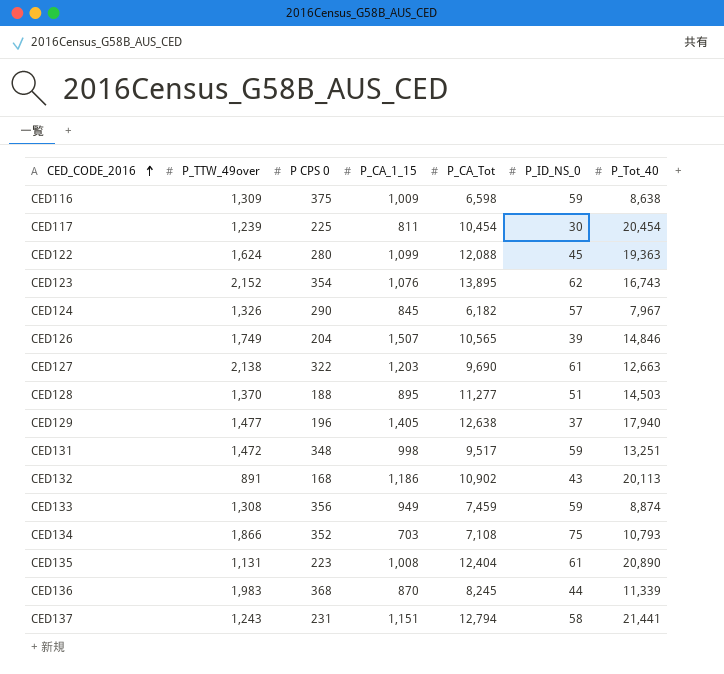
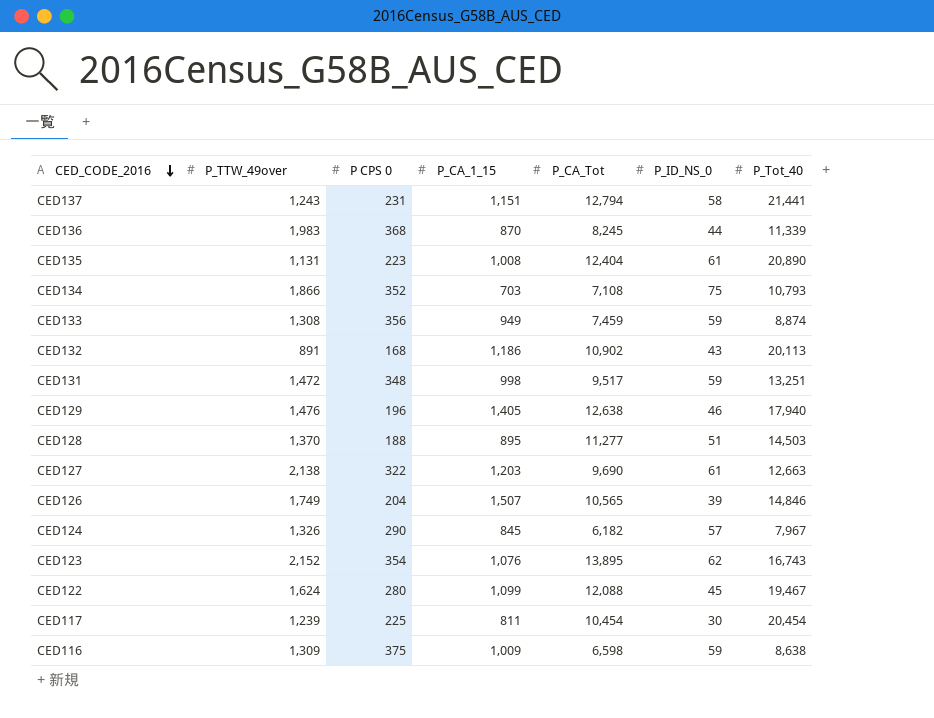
row order: CED_CODE_2016 ascending -> CED_CODE_2016 descending
CED129 | P_TTW_49over: 1,477 -> 1,476
CED129 | P_ID_NS_0: 37 -> 46
CED122 | P_Tot_40: 19,363 -> 19,467

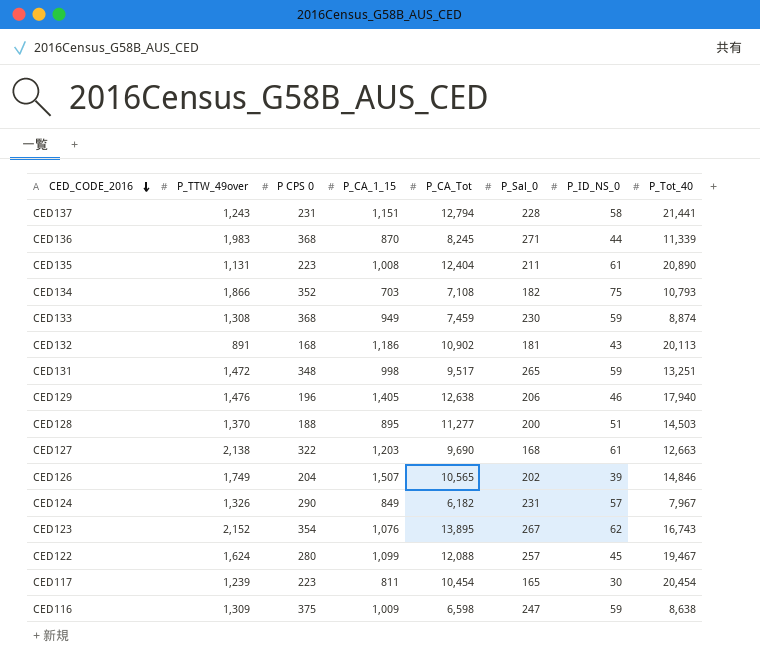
column P_Sal_0 | position: none -> 6
CED133 | P CPS 0: 356 -> 368
CED124 | P_CA_1_15: 845 -> 849
CED117 | P CPS 0: 225 -> 223

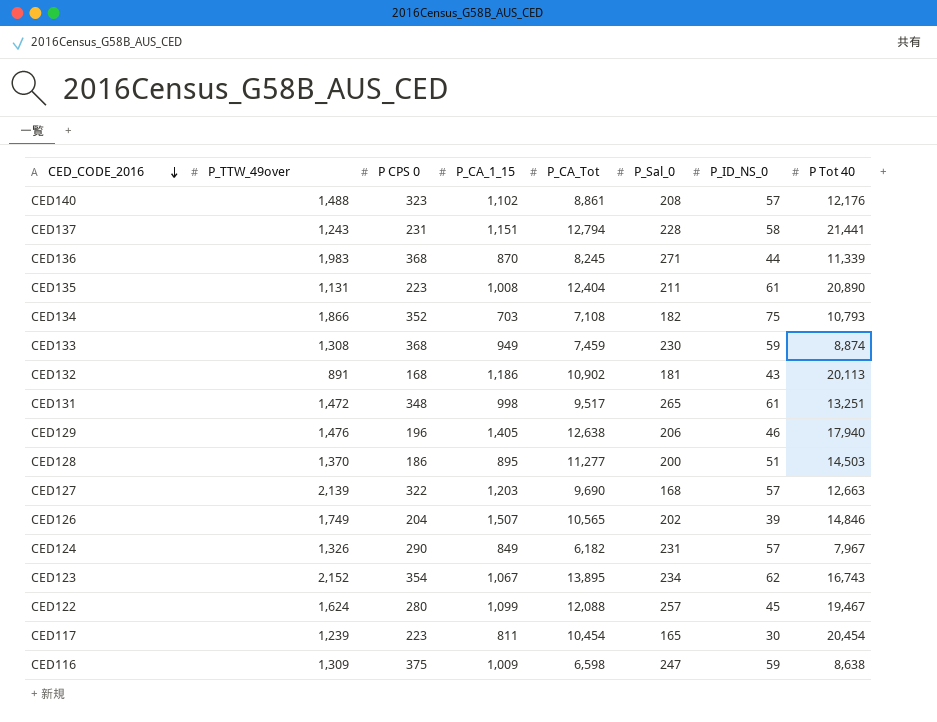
column name: P_Tot_40 -> P Tot 40
row CED140: none -> 1,488 | 323 | 1,102 | 8,861 | 208 | 57 | 12,176
CED131 | P_ID_NS_0: 59 -> 61
CED128 | P CPS 0: 188 -> 186
CED127 | P_TTW_49over: 2,138 -> 2,139
CED127 | P_ID_NS_0: 61 -> 57
CED123 | P_CA_1_15: 1,076 -> 1,067
CED123 | P_Sal_0: 267 -> 234

